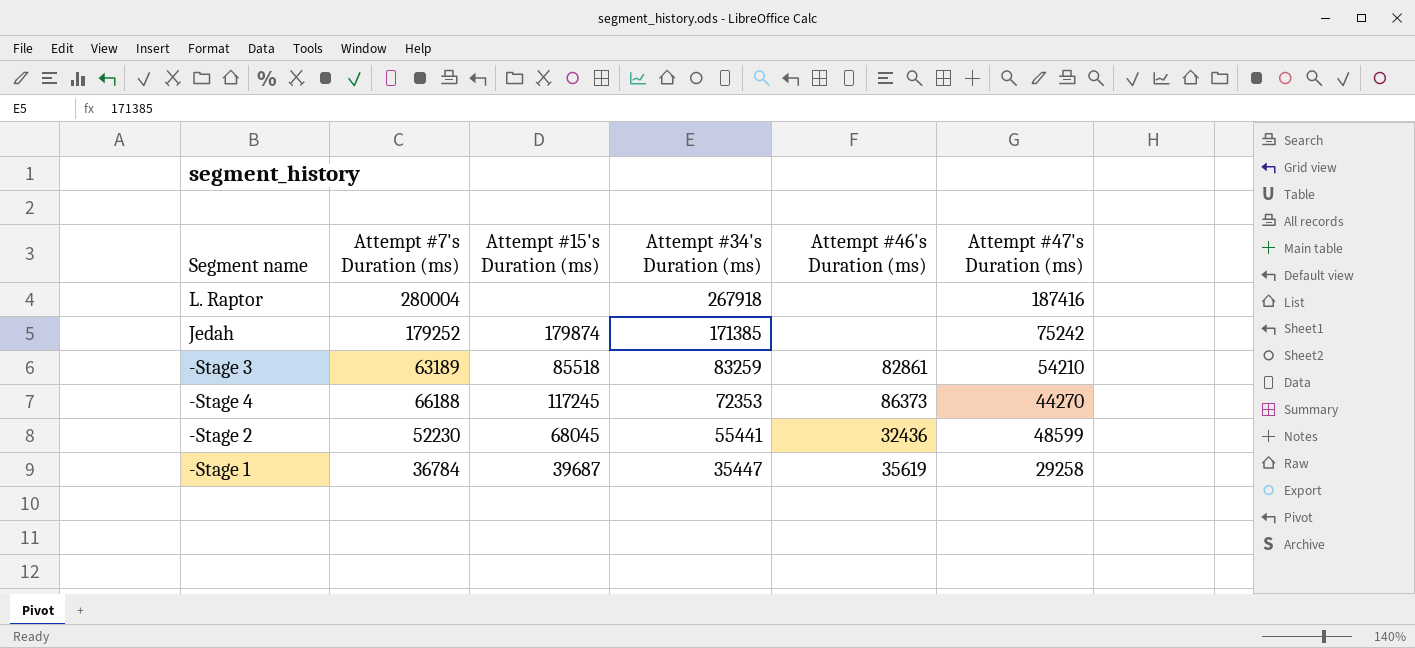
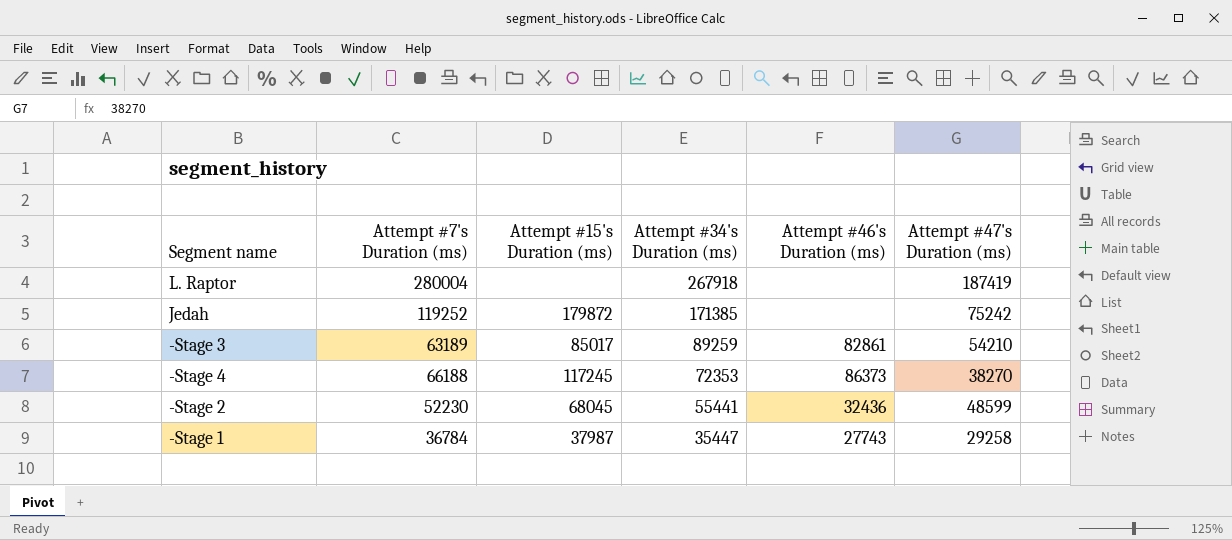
L. Raptor | Attempt #47's Duration (ms): 187416 -> 187419
Jedah | Attempt #7's Duration (ms): 179252 -> 119252
Jedah | Attempt #15's Duration (ms): 179874 -> 179872
-Stage 3 | Attempt #15's Duration (ms): 85518 -> 85017
-Stage 3 | Attempt #34's Duration (ms): 83259 -> 89259
-Stage 4 | Attempt #47's Duration (ms): 44270 -> 38270
-Stage 1 | Attempt #15's Duration (ms): 39687 -> 37987
-Stage 1 | Attempt #46's Duration (ms): 35619 -> 27743

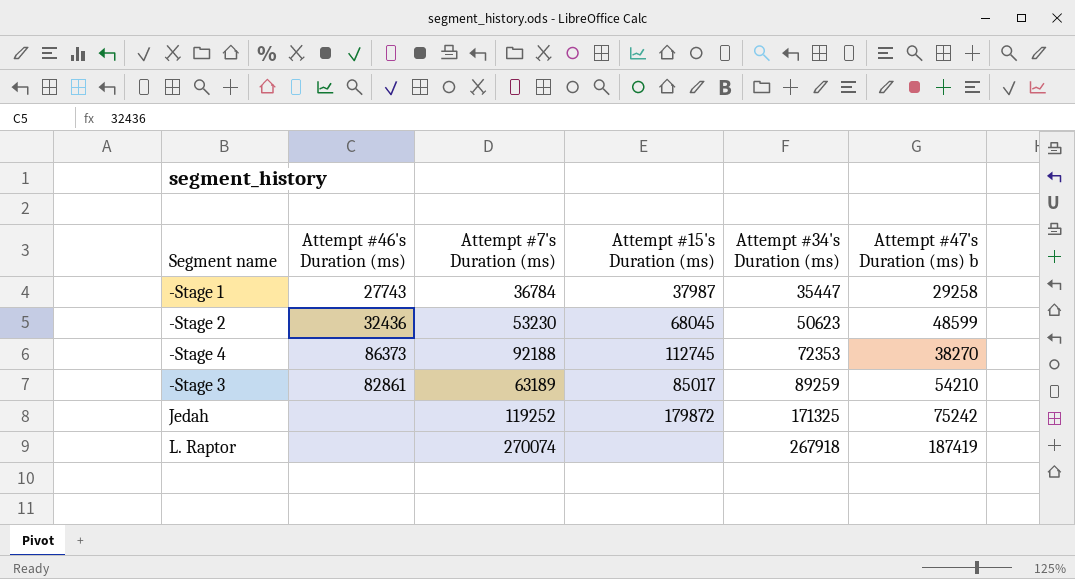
row order: Attempt #34's Duration (ms) descending -> Attempt #34's Duration (ms) ascending
column Attempt #46's Duration (ms) | position: 5 -> 2
column name: Attempt #47's Duration (ms) -> Attempt #47's Duration (ms) b
-Stage 2 | Attempt #7's Duration (ms): 52230 -> 53230
-Stage 2 | Attempt #34's Duration (ms): 55441 -> 50623
-Stage 4 | Attempt #7's Duration (ms): 66188 -> 92188
-Stage 4 | Attempt #15's Duration (ms): 117245 -> 112745
Jedah | Attempt #34's Duration (ms): 171385 -> 171325
L. Raptor | Attempt #7's Duration (ms): 280004 -> 270074

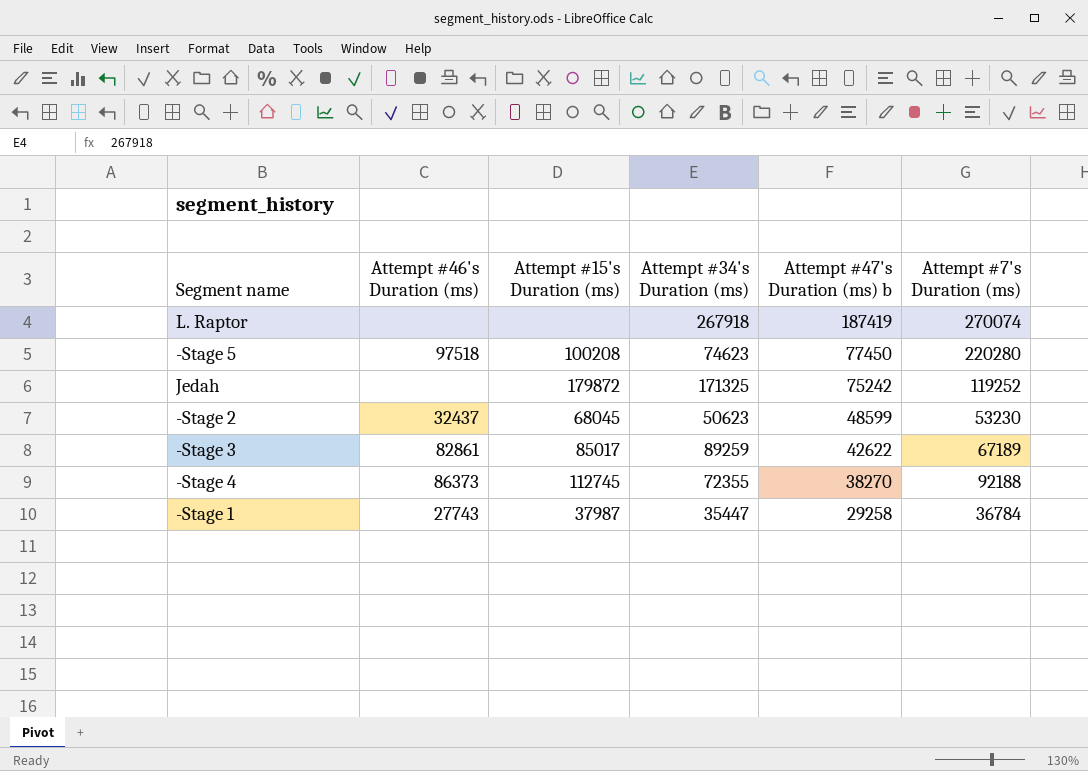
row order: Attempt #34's Duration (ms) ascending -> Attempt #47's Duration (ms) b descending
column Attempt #7's Duration (ms) | position: 3 -> 6
row -Stage 5: none -> 97518 | 100208 | 74623 | 77450 | 220280
-Stage 2 | Attempt #46's Duration (ms): 32436 -> 32437
-Stage 3 | Attempt #47's Duration (ms) b: 54210 -> 42622
-Stage 3 | Attempt #7's Duration (ms): 63189 -> 67189
-Stage 4 | Attempt #34's Duration (ms): 72353 -> 72355

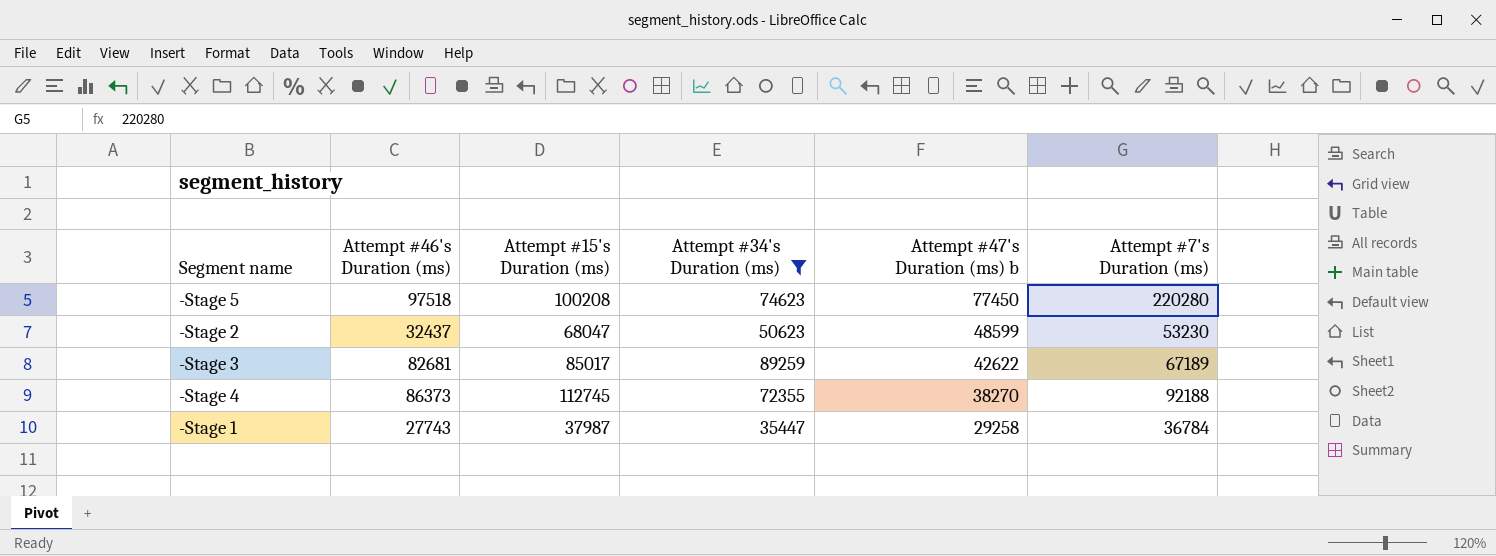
filter: none -> Attempt #34's Duration (ms) <= 89259
-Stage 2 | Attempt #15's Duration (ms): 68045 -> 68047
-Stage 3 | Attempt #46's Duration (ms): 82861 -> 82681

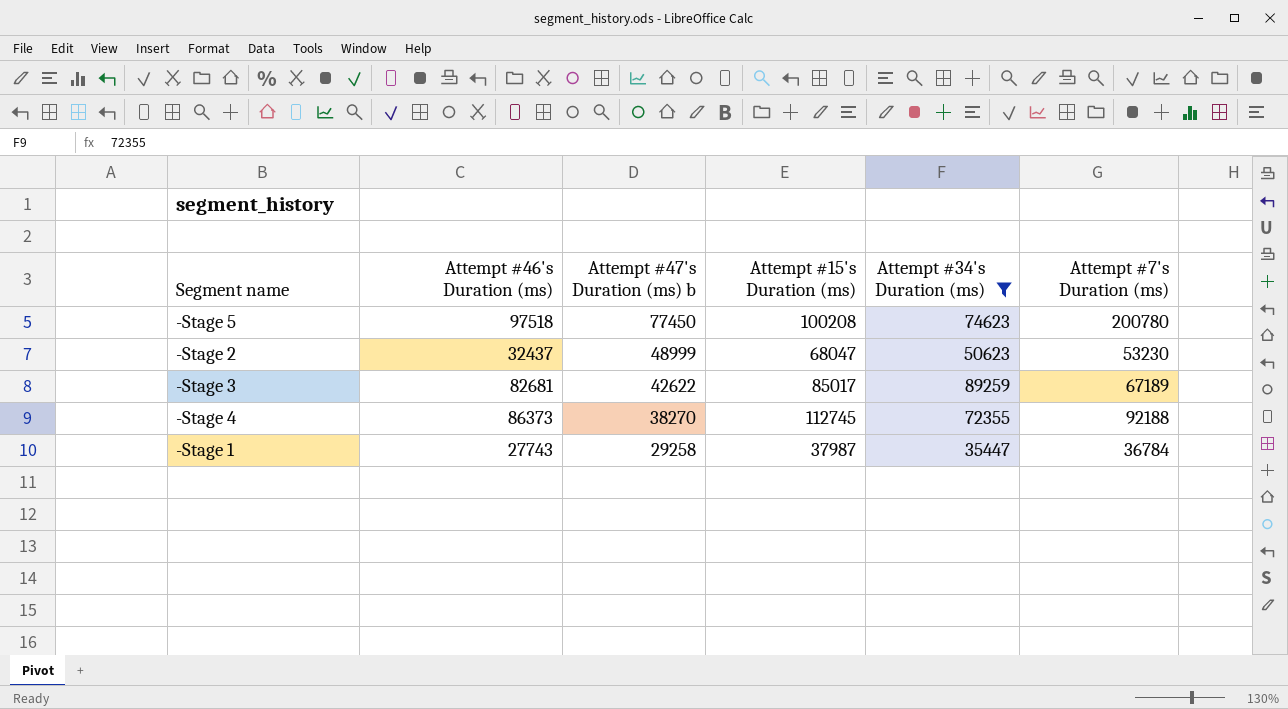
column Attempt #47's Duration (ms) b | position: 5 -> 3
-Stage 5 | Attempt #7's Duration (ms): 220280 -> 200780
-Stage 2 | Attempt #47's Duration (ms) b: 48599 -> 48999

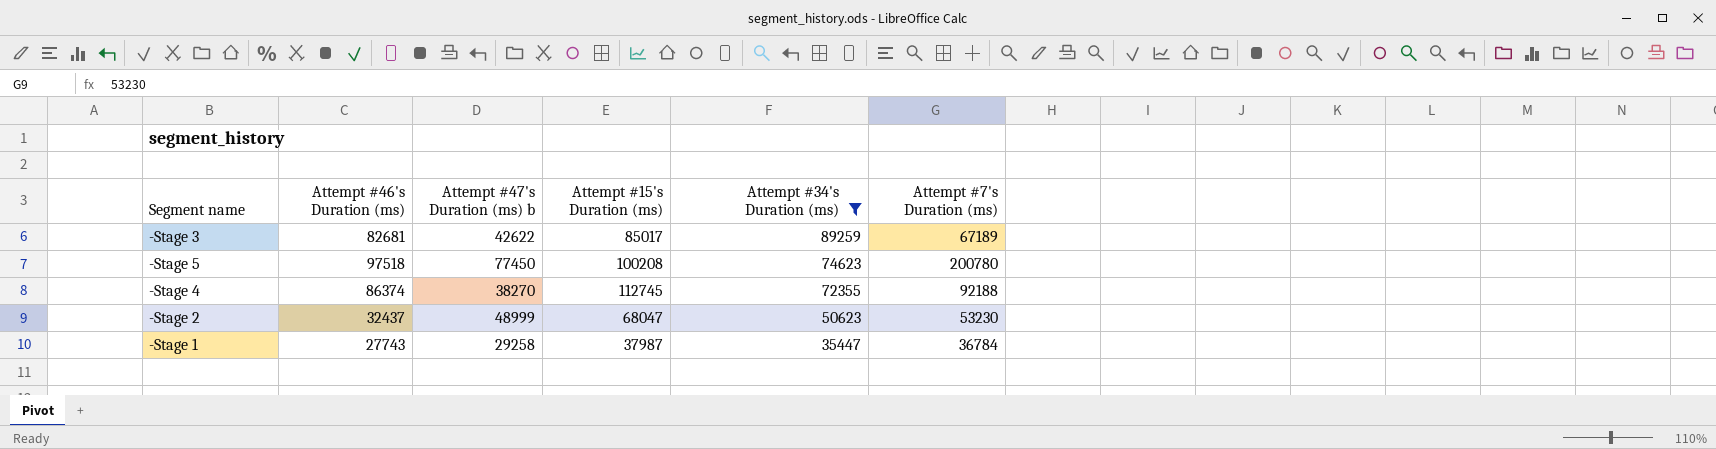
row order: Attempt #47's Duration (ms) b descending -> Attempt #34's Duration (ms) descending
-Stage 4 | Attempt #46's Duration (ms): 86373 -> 86374

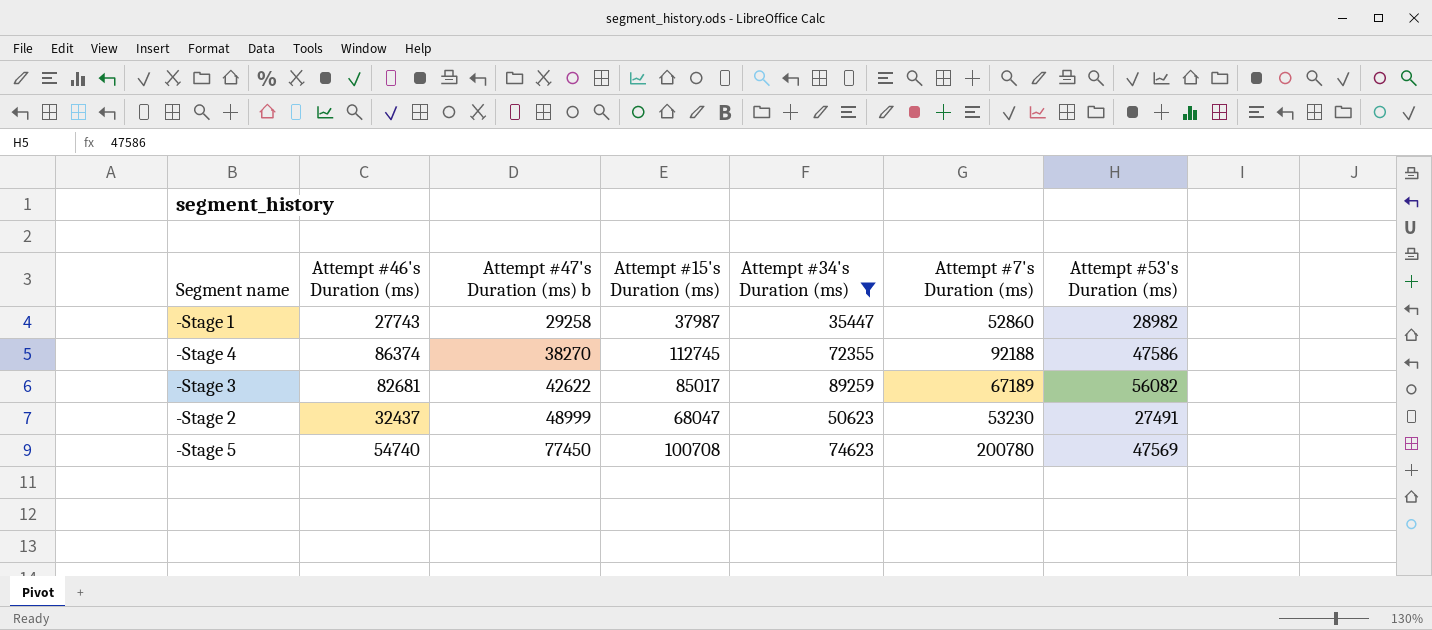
row order: Attempt #34's Duration (ms) descending -> Attempt #47's Duration (ms) b ascending
column Attempt #53's Duration (ms) | position: none -> 7
-Stage 1 | Attempt #7's Duration (ms): 36784 -> 52860
-Stage 5 | Attempt #46's Duration (ms): 97518 -> 54740
-Stage 5 | Attempt #15's Duration (ms): 100208 -> 100708

